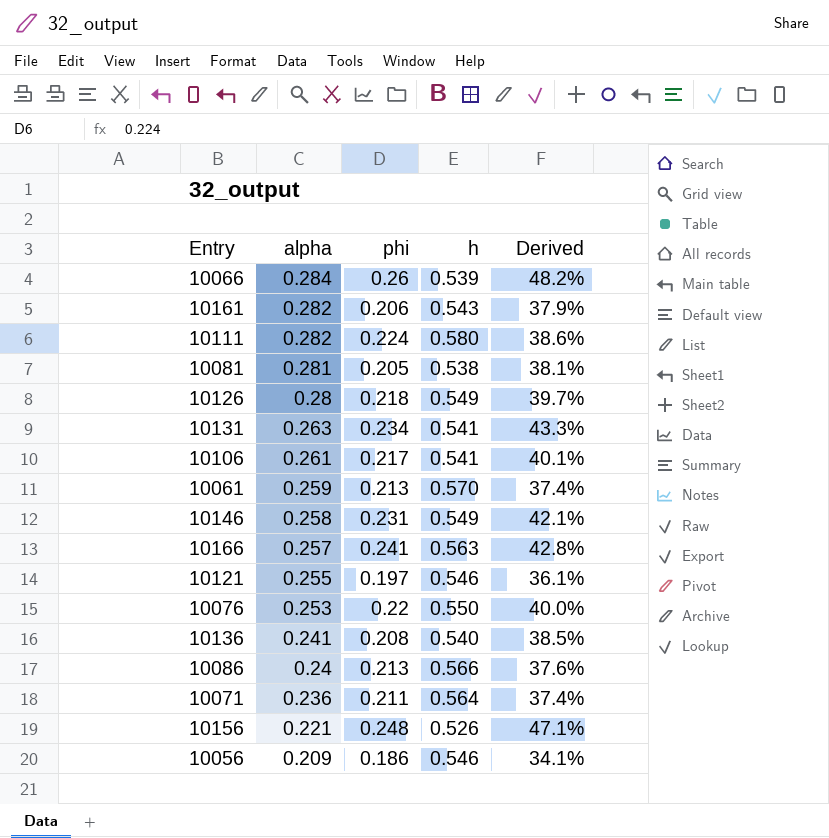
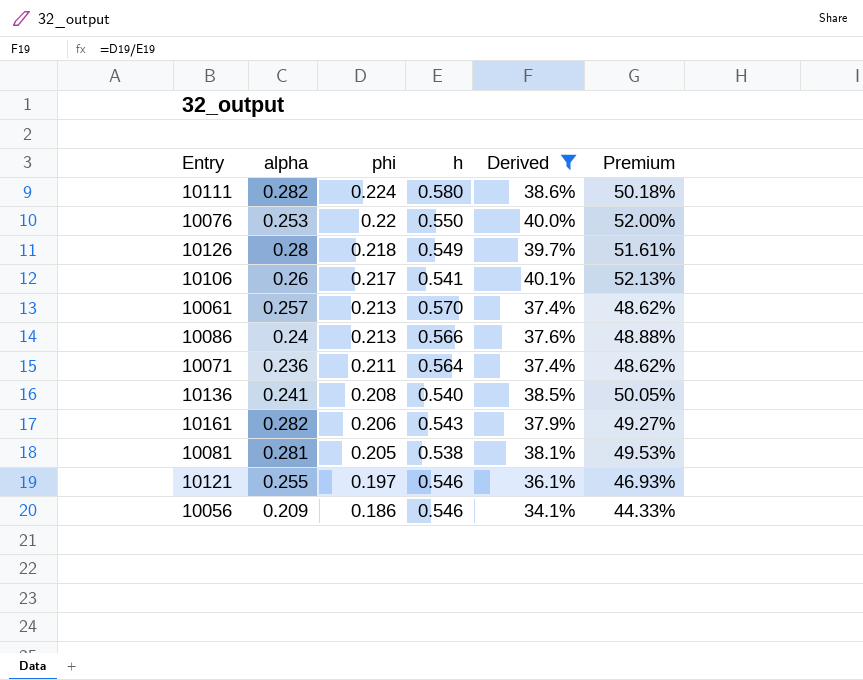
filter: none -> Derived <= 40.1%
row order: alpha descending -> phi descending
column Premium | formula: none -> [Derived] * 1.3
10106 | alpha: 0.261 -> 0.26
10061 | alpha: 0.259 -> 0.257

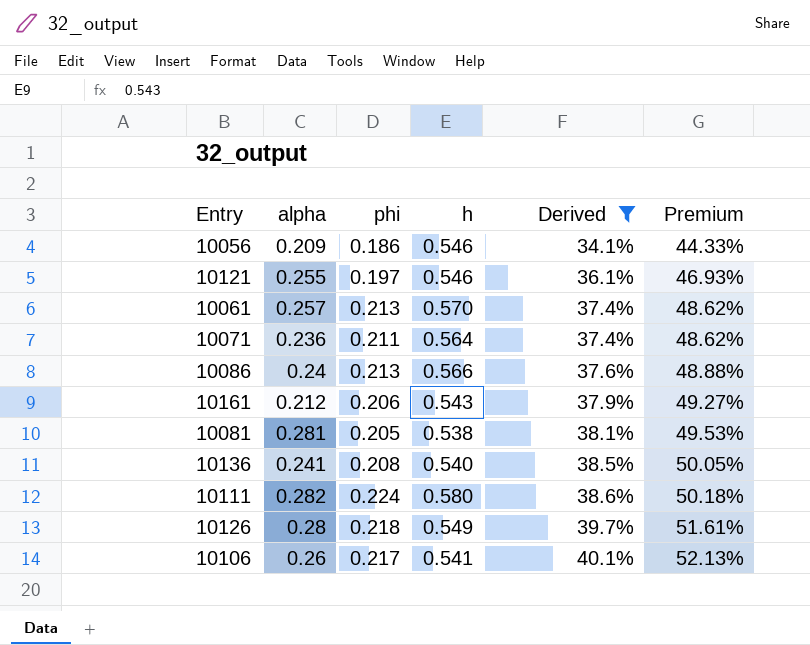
row order: phi descending -> Derived ascending
row 10076: 0.253 | 0.22 | 0.550 | 40.0% | 52.00% -> none
10161 | alpha: 0.282 -> 0.212

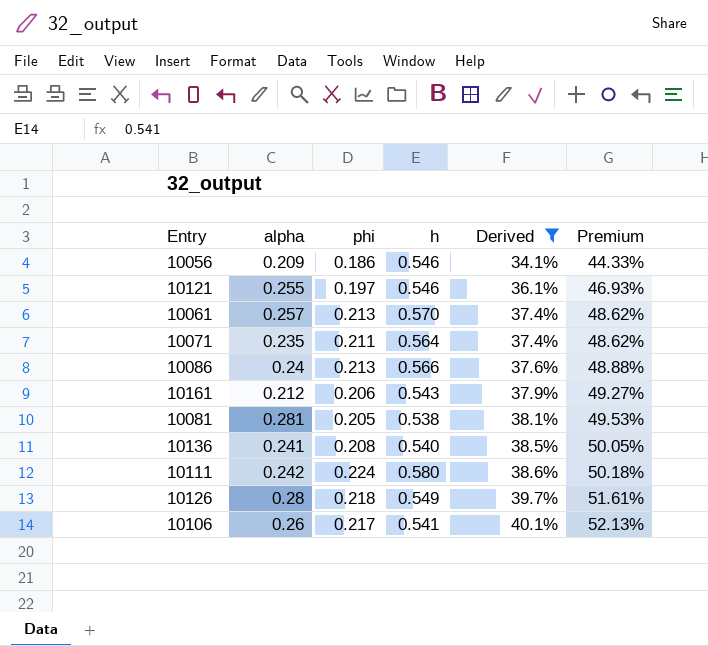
10071 | alpha: 0.236 -> 0.235
10111 | alpha: 0.282 -> 0.242

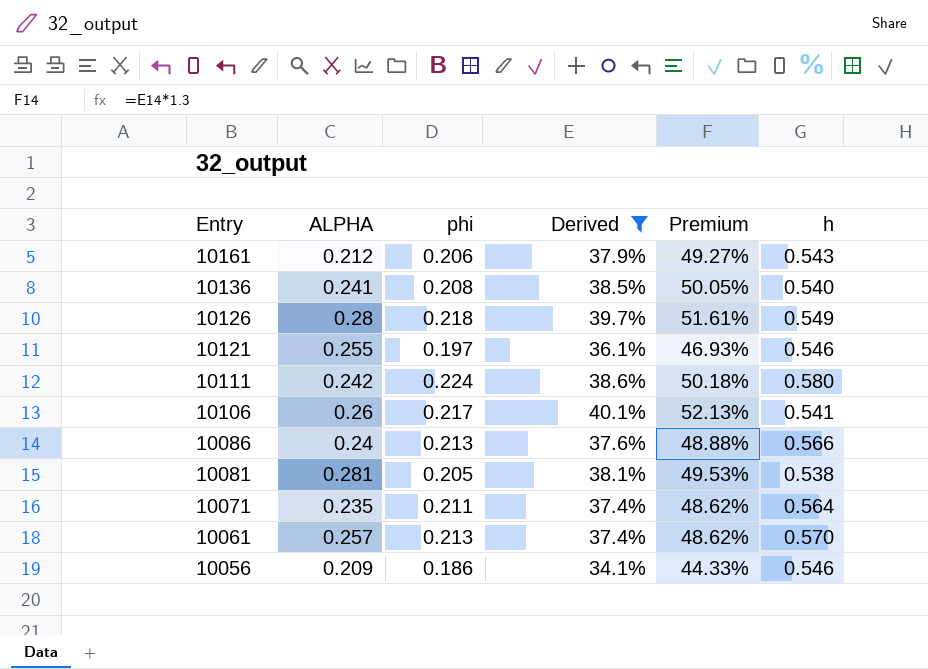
row order: Derived ascending -> Entry descending
column name: alpha -> ALPHA
column h | position: 4 -> 6

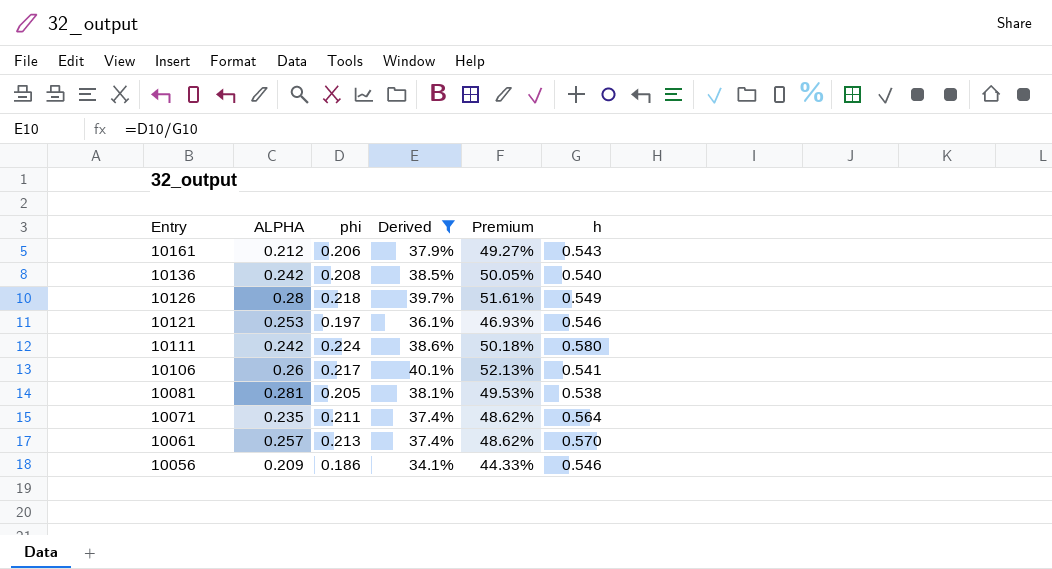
row 10086: 0.24 | 0.213 | 37.6% | 48.88% | 0.566 -> none
10136 | ALPHA: 0.241 -> 0.242
10121 | ALPHA: 0.255 -> 0.253

